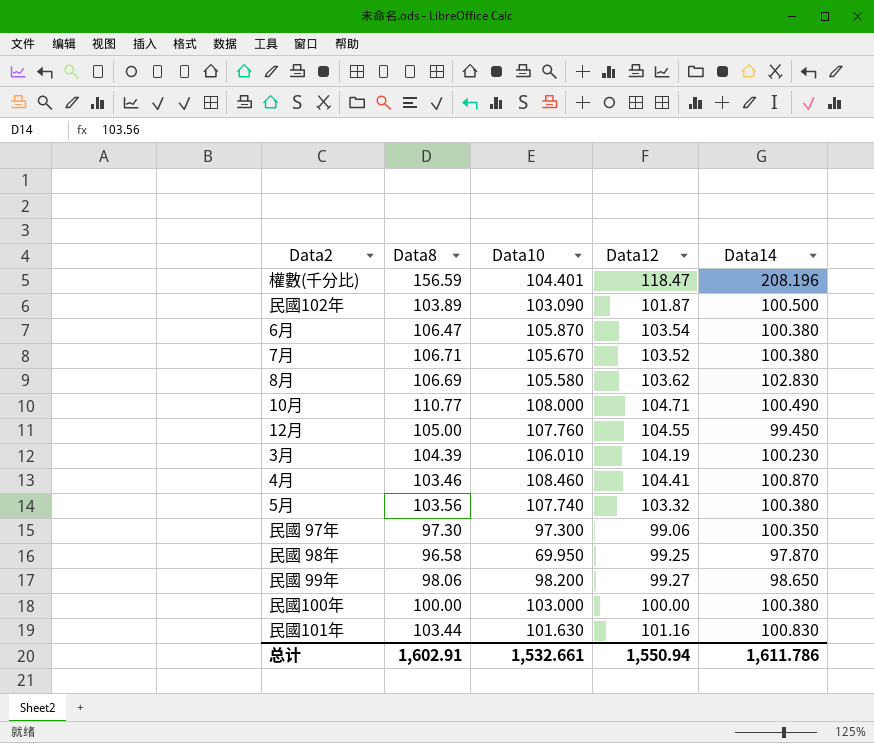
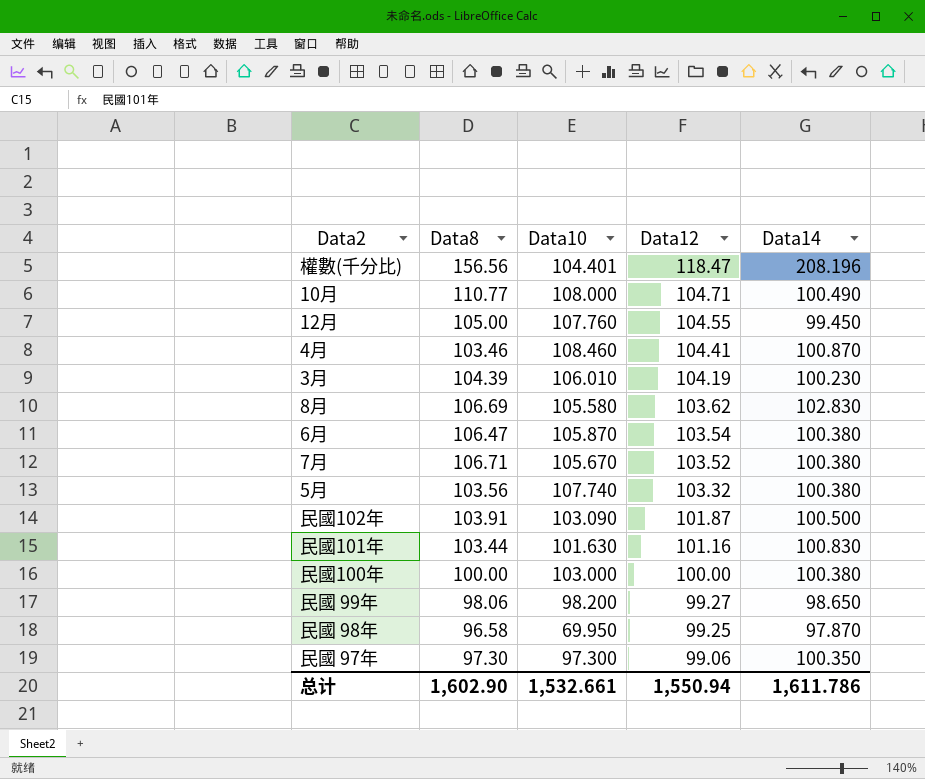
row order: none -> Data12 descending
權數(千分比) | Data8: 156.59 -> 156.56
民國102年 | Data8: 103.89 -> 103.91
总计 | Data8: 1,602.91 -> 1,602.90

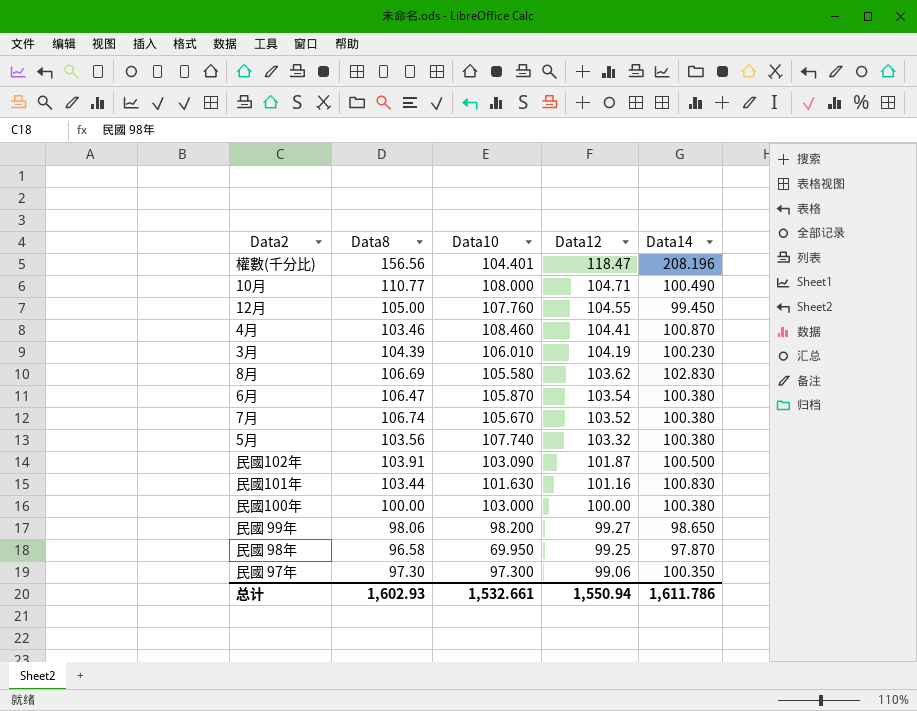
7月 | Data8: 106.71 -> 106.74
总计 | Data8: 1,602.90 -> 1,602.93

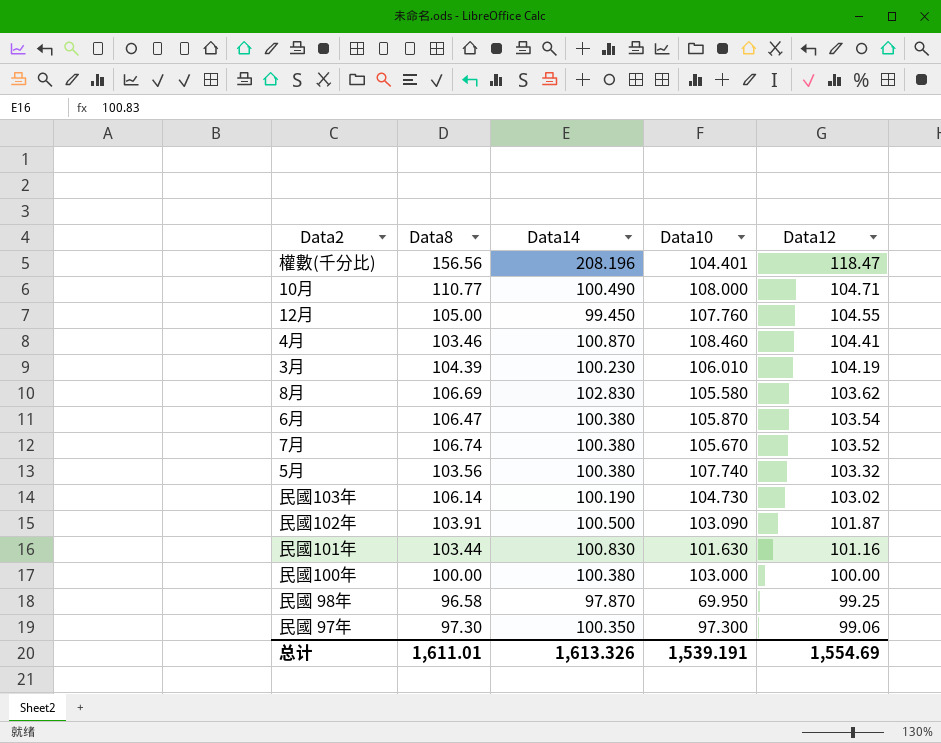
column Data14 | position: 5 -> 3
row 民國 99年: 98.06 | 98.200 | 99.27 | 98.650 -> none
row 民國103年: none -> 106.14 | 100.190 | 104.730 | 103.02
总计 | Data8: 1,602.93 -> 1,611.01
总计 | Data14: 1,611.786 -> 1,613.326
总计 | Data10: 1,532.661 -> 1,539.191
总计 | Data12: 1,550.94 -> 1,554.69

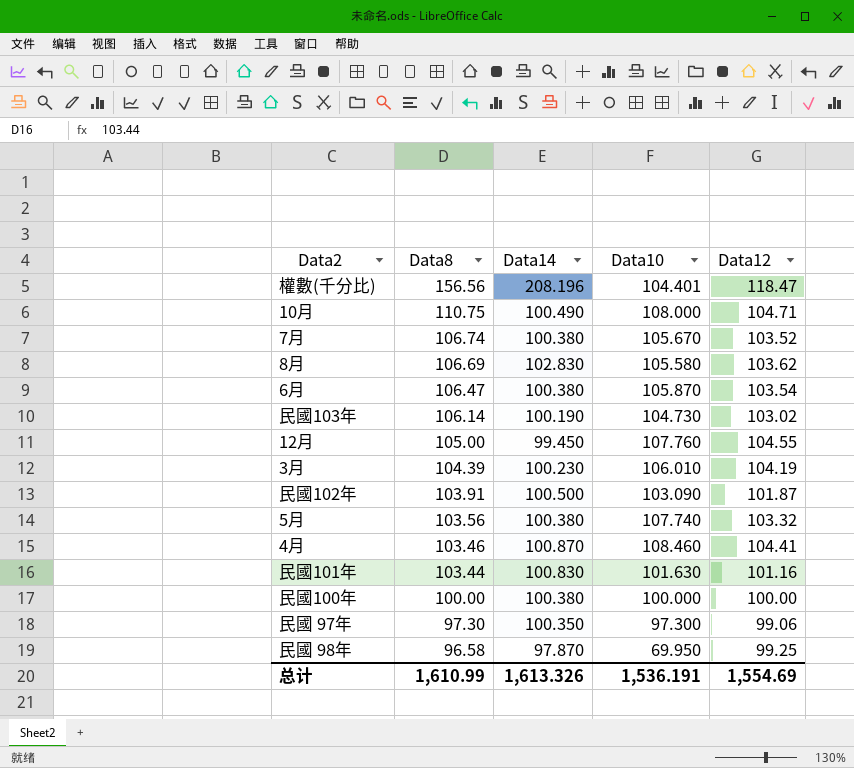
row order: Data12 descending -> Data8 descending
10月 | Data8: 110.77 -> 110.75
民國100年 | Data10: 103.000 -> 100.000
总计 | Data8: 1,611.01 -> 1,610.99
总计 | Data10: 1,539.191 -> 1,536.191

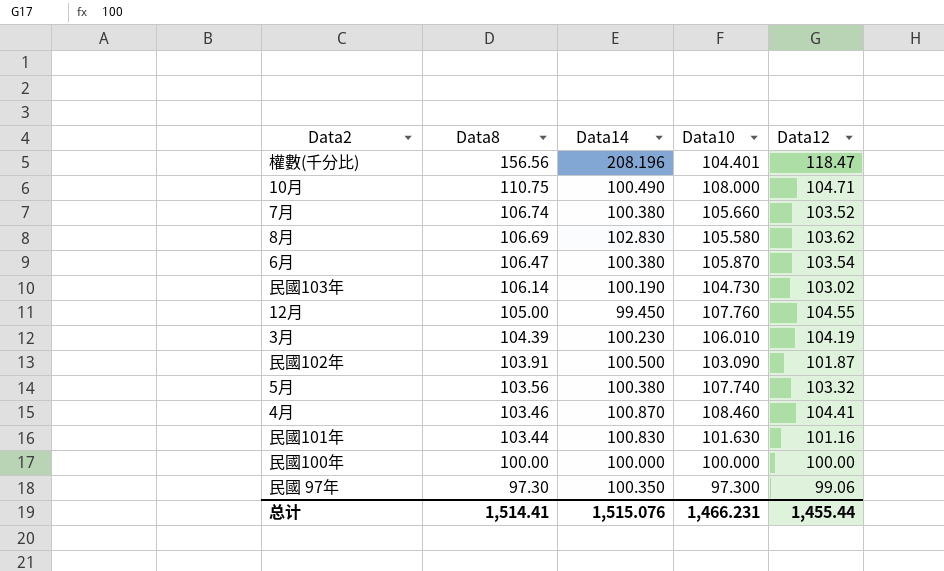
row 民國 98年: 96.58 | 97.870 | 69.950 | 99.25 -> none
7月 | Data10: 105.670 -> 105.660
民國100年 | Data14: 100.380 -> 100.000
总计 | Data8: 1,610.99 -> 1,514.41
总计 | Data14: 1,613.326 -> 1,515.076
总计 | Data10: 1,536.191 -> 1,466.231
总计 | Data12: 1,554.69 -> 1,455.44

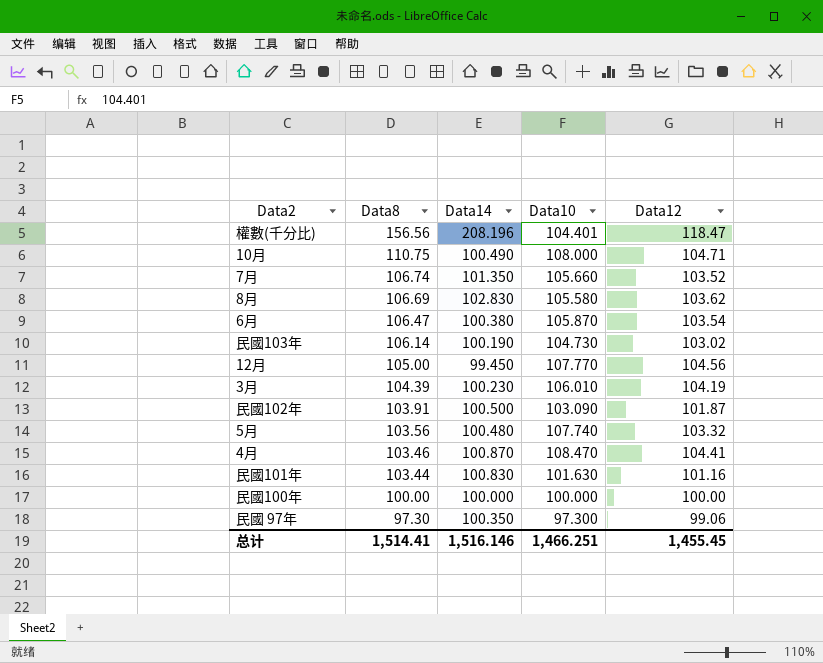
7月 | Data14: 100.380 -> 101.350
12月 | Data10: 107.760 -> 107.770
12月 | Data12: 104.55 -> 104.56
5月 | Data14: 100.380 -> 100.480
4月 | Data10: 108.460 -> 108.470
总计 | Data14: 1,515.076 -> 1,516.146
总计 | Data10: 1,466.231 -> 1,466.251
总计 | Data12: 1,455.44 -> 1,455.45

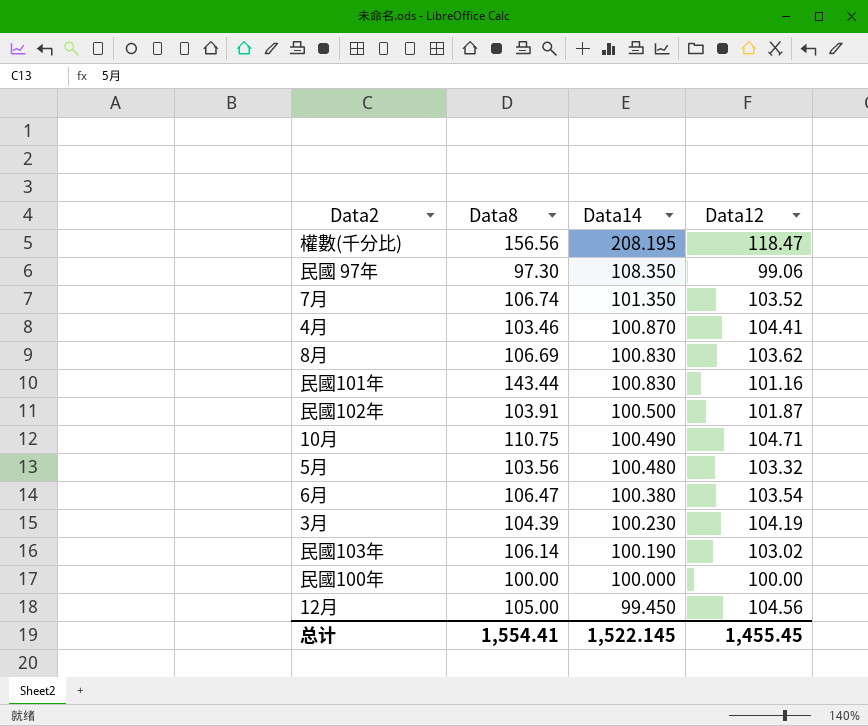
row order: Data8 descending -> Data14 descending
column Data10 | position: 4 -> none
權數(千分比) | Data14: 208.196 -> 208.195
民國 97年 | Data14: 100.350 -> 108.350
8月 | Data14: 102.830 -> 100.830
民國101年 | Data8: 103.44 -> 143.44
总计 | Data8: 1,514.41 -> 1,554.41
总计 | Data14: 1,516.146 -> 1,522.145

